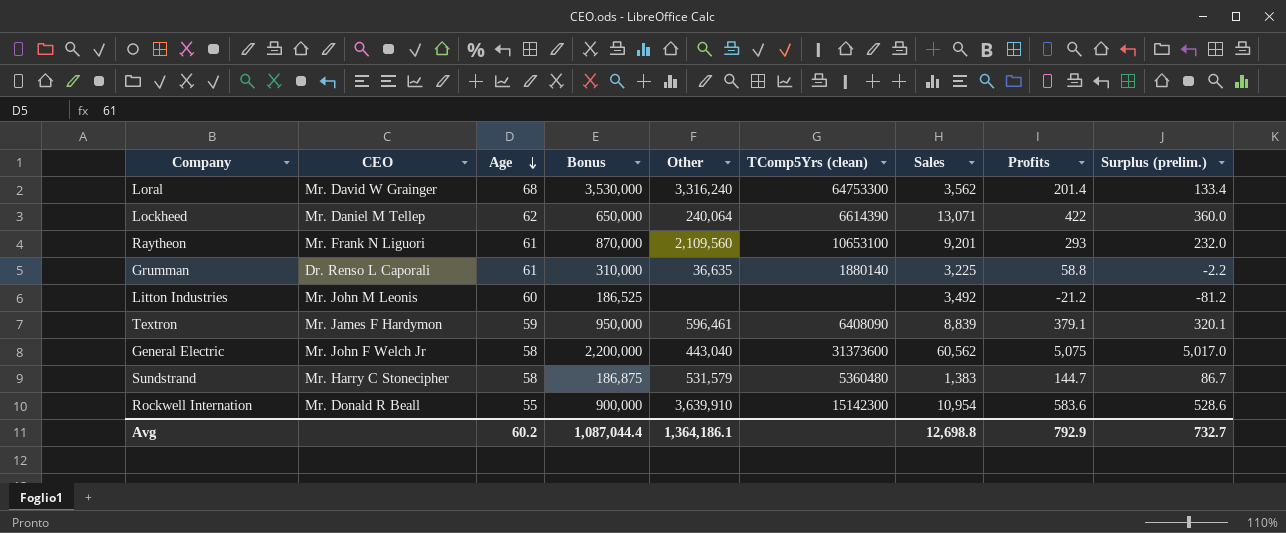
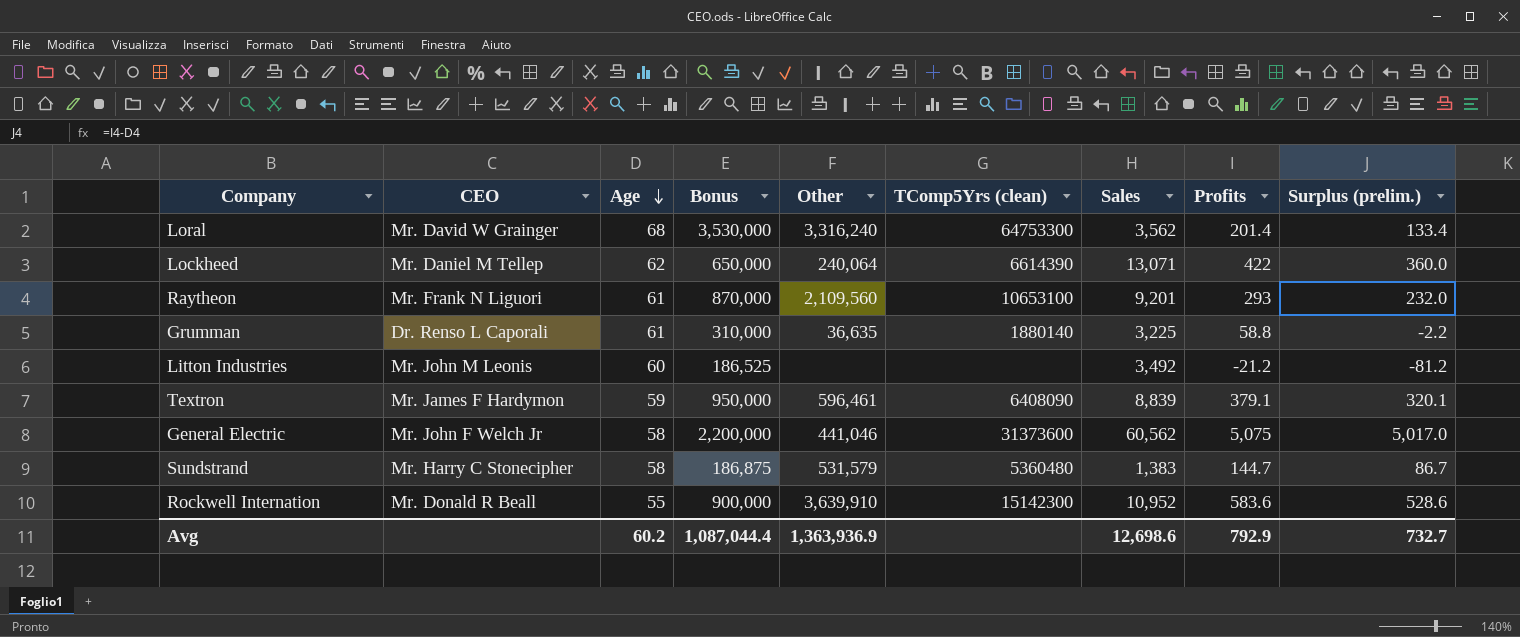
General Electric | Other: 443,040 -> 441,046
Rockwell Internation | Sales: 10,954 -> 10,952
Avg | Other: 1,364,186.1 -> 1,363,936.9
Avg | Sales: 12,698.8 -> 12,698.6

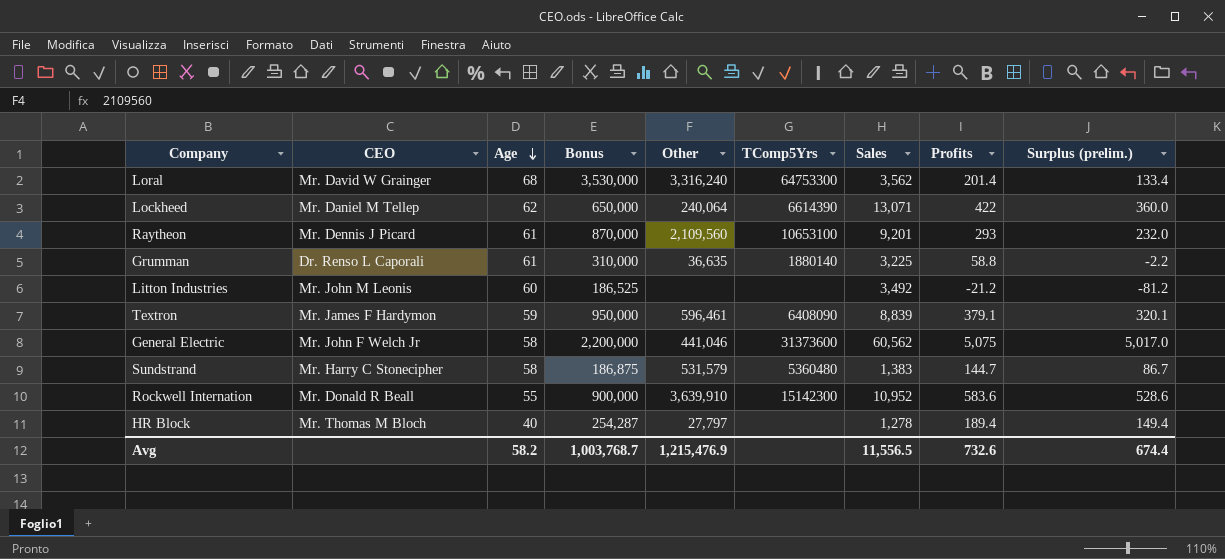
column name: TComp5Yrs (clean) -> TComp5Yrs
Raytheon | CEO: Mr. Frank N Liguori -> Mr. Dennis J Picard
row HR Block: none -> Mr. Thomas M Bloch | 40 | 254,287 | 27,797 | none | 1,278 | 189.4 | 149.4
Avg | Age: 60.2 -> 58.2
Avg | Bonus: 1,087,044.4 -> 1,003,768.7
Avg | Other: 1,363,936.9 -> 1,215,476.9
Avg | Sales: 12,698.6 -> 11,556.5
Avg | Profits: 792.9 -> 732.6
Avg | Surplus (prelim.): 732.7 -> 674.4

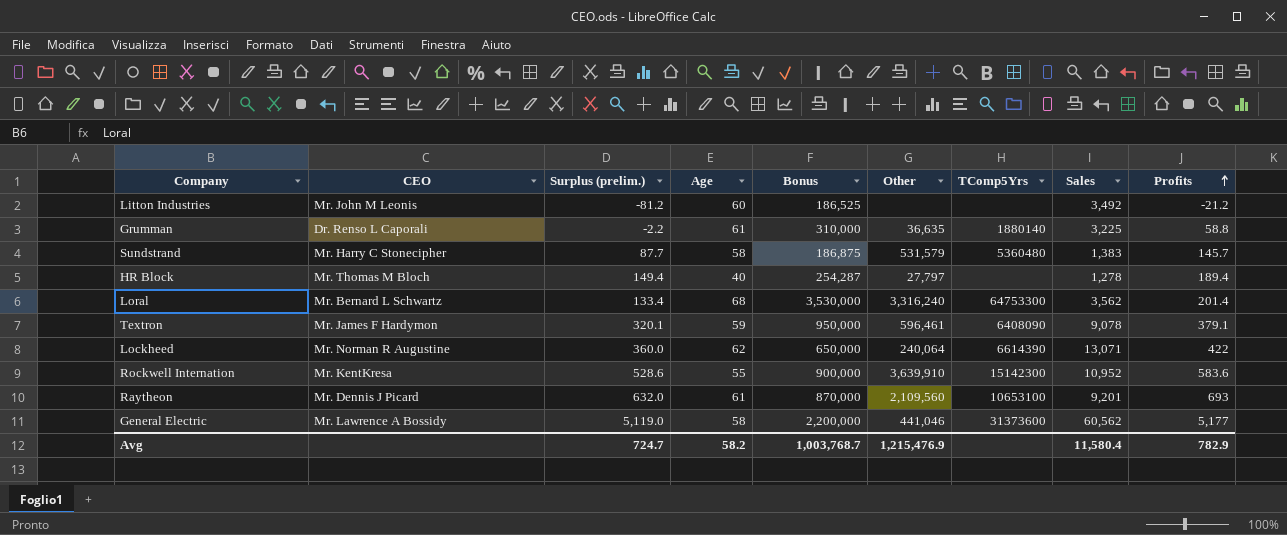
row order: Age descending -> Profits ascending
column Surplus (prelim.) | position: 9 -> 3
Sundstrand | Surplus (prelim.): 86.7 -> 87.7
Sundstrand | Profits: 144.7 -> 145.7
Loral | CEO: Mr. David W Grainger -> Mr. Bernard L Schwartz
Textron | Sales: 8,839 -> 9,078
Lockheed | CEO: Mr. Daniel M Tellep -> Mr. Norman R Augustine
Rockwell Internation | CEO: Mr. Donald R Beall -> Mr. KentKresa
Raytheon | Surplus (prelim.): 232.0 -> 632.0
Raytheon | Profits: 293 -> 693
General Electric | CEO: Mr. John F Welch Jr -> Mr. Lawrence A Bossidy
General Electric | Surplus (prelim.): 5,017.0 -> 5,119.0
General Electric | Profits: 5,075 -> 5,177
Avg | Surplus (prelim.): 674.4 -> 724.7
Avg | Sales: 11,556.5 -> 11,580.4
Avg | Profits: 732.6 -> 782.9

